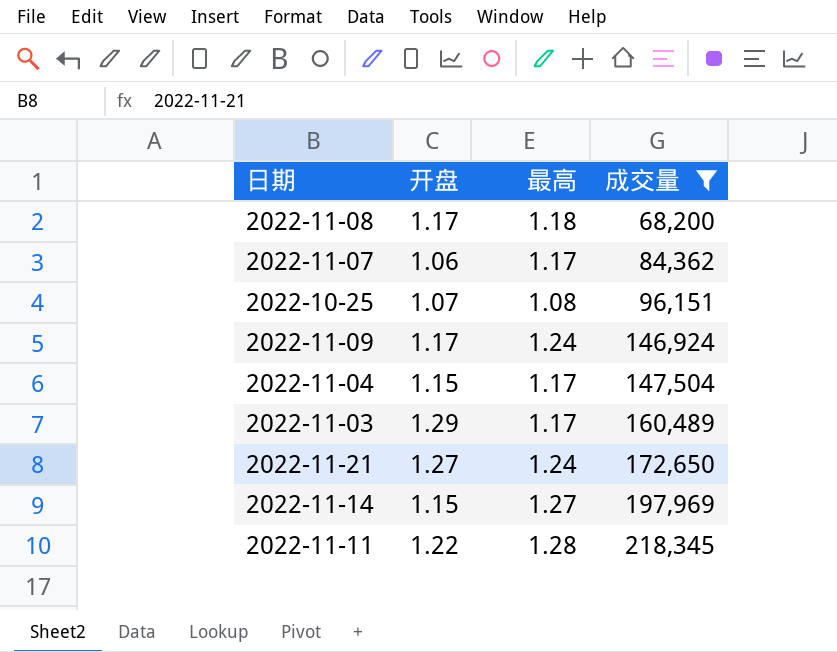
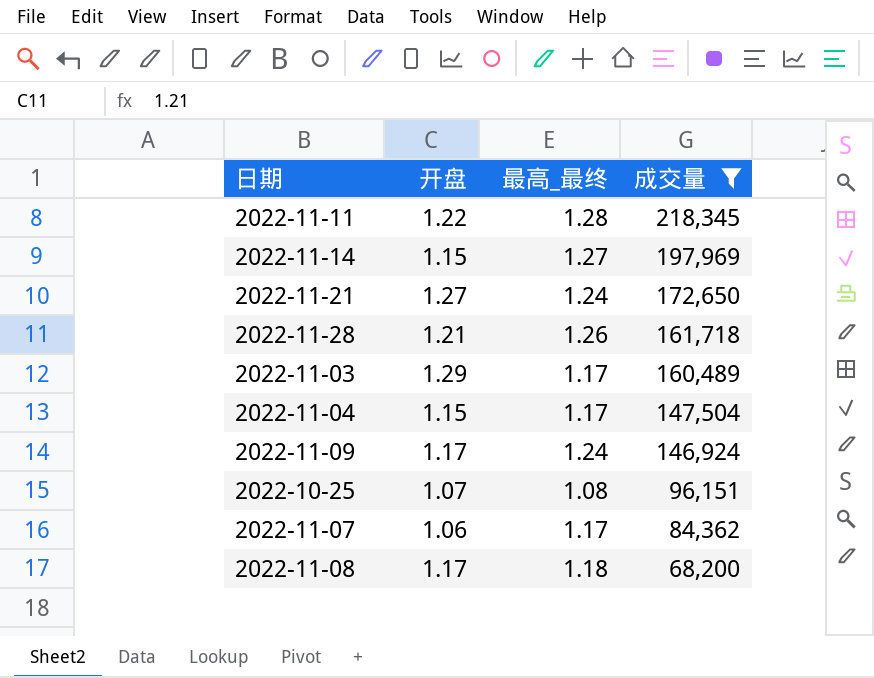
row order: 成交量 ascending -> 成交量 descending
column name: 最高 -> 最高_最终
row 2022-11-28: none -> 1.21 | 1.26 | 161,718

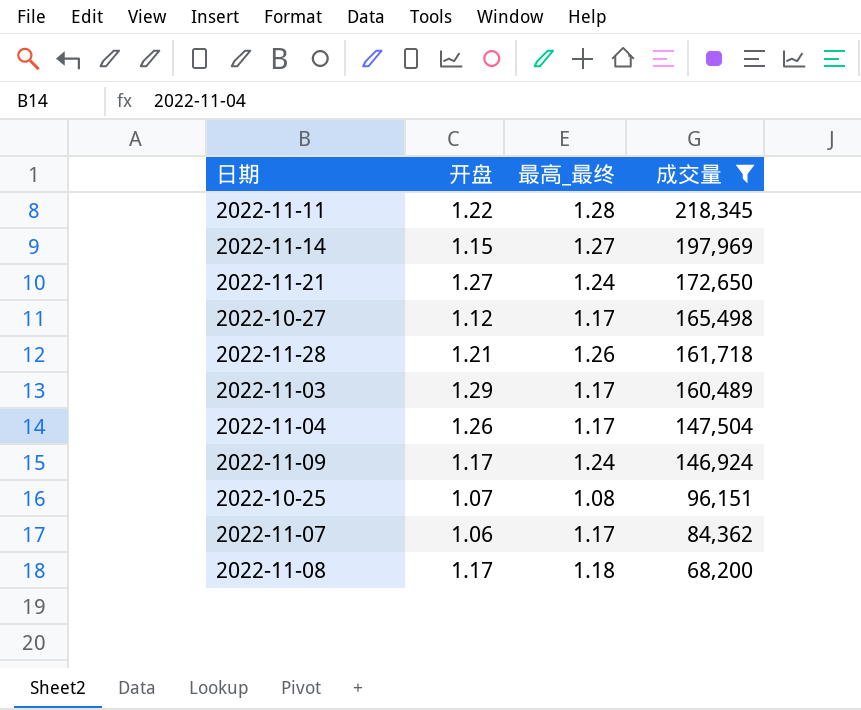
row 2022-10-27: none -> 1.12 | 1.17 | 165,498
2022-11-04 | 开盘: 1.15 -> 1.26

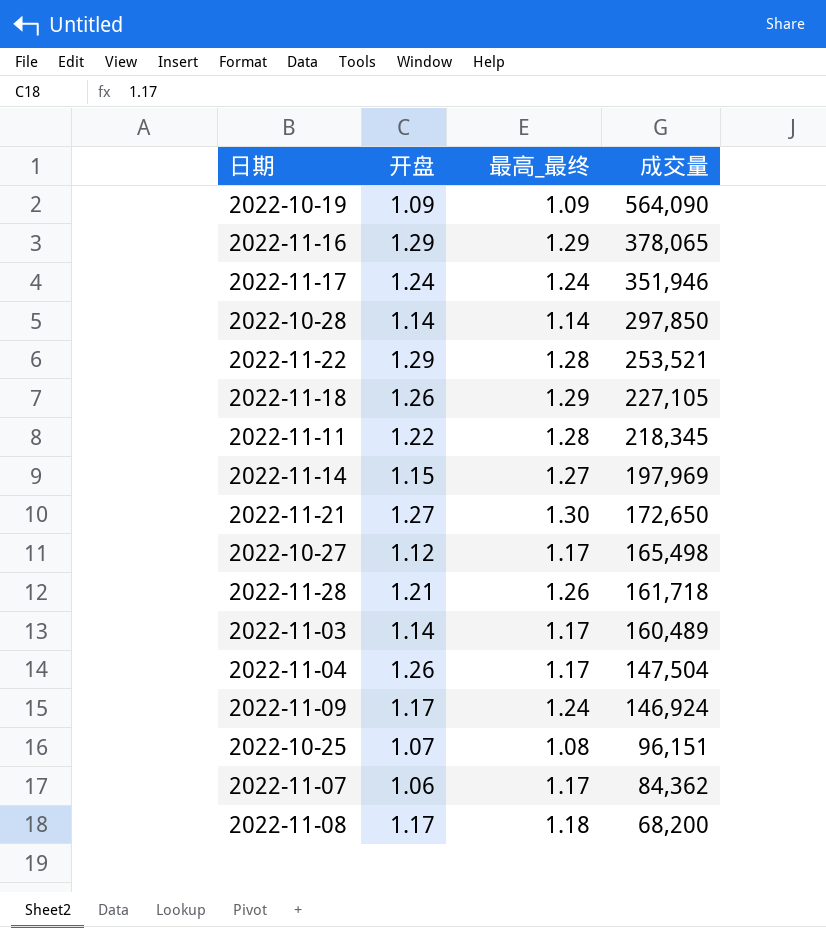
filter: 成交量 <= 218,345 -> none
2022-11-21 | 最高_最终: 1.24 -> 1.30
2022-11-03 | 开盘: 1.29 -> 1.14

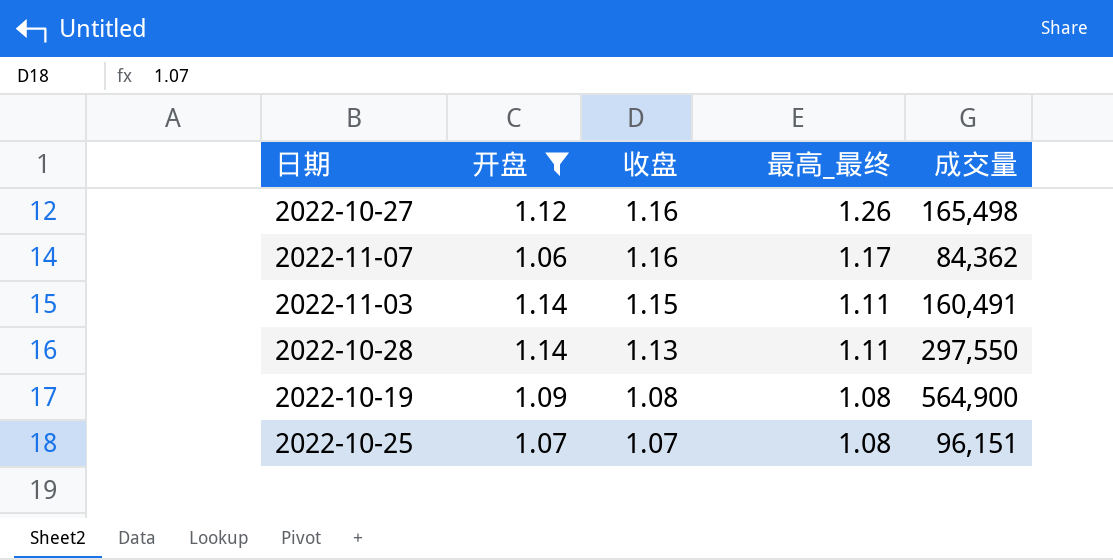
filter: none -> 开盘 <= 1.14
row order: 成交量 descending -> 收盘 descending
column 收盘 | position: none -> 3
2022-10-27 | 最高_最终: 1.17 -> 1.26
2022-11-03 | 最高_最终: 1.17 -> 1.11
2022-11-03 | 成交量: 160,489 -> 160,491
2022-10-28 | 最高_最终: 1.14 -> 1.11
2022-10-28 | 成交量: 297,850 -> 297,550
2022-10-19 | 最高_最终: 1.09 -> 1.08
2022-10-19 | 成交量: 564,090 -> 564,900

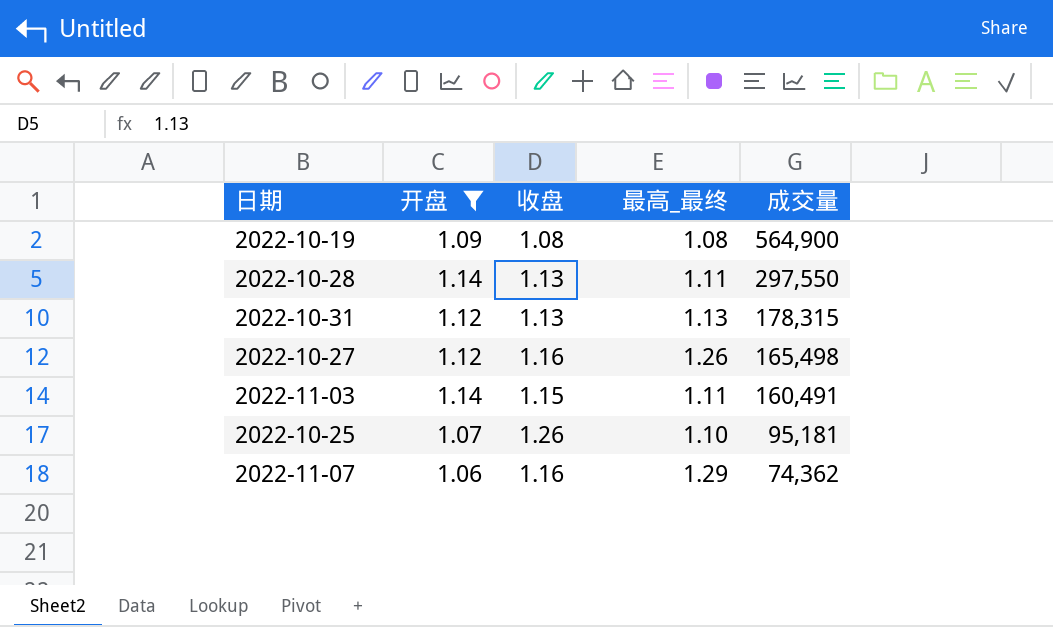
row order: 收盘 descending -> 成交量 descending
row 2022-10-31: none -> 1.12 | 1.13 | 1.13 | 178,315
2022-10-25 | 收盘: 1.07 -> 1.26
2022-10-25 | 最高_最终: 1.08 -> 1.10
2022-10-25 | 成交量: 96,151 -> 95,181
2022-11-07 | 最高_最终: 1.17 -> 1.29
2022-11-07 | 成交量: 84,362 -> 74,362

